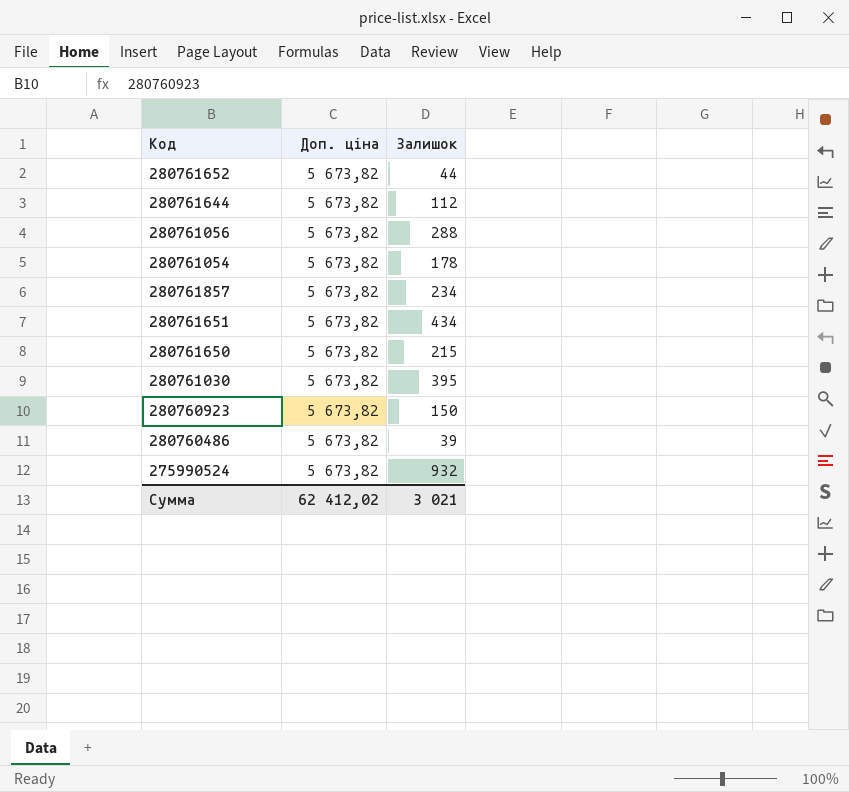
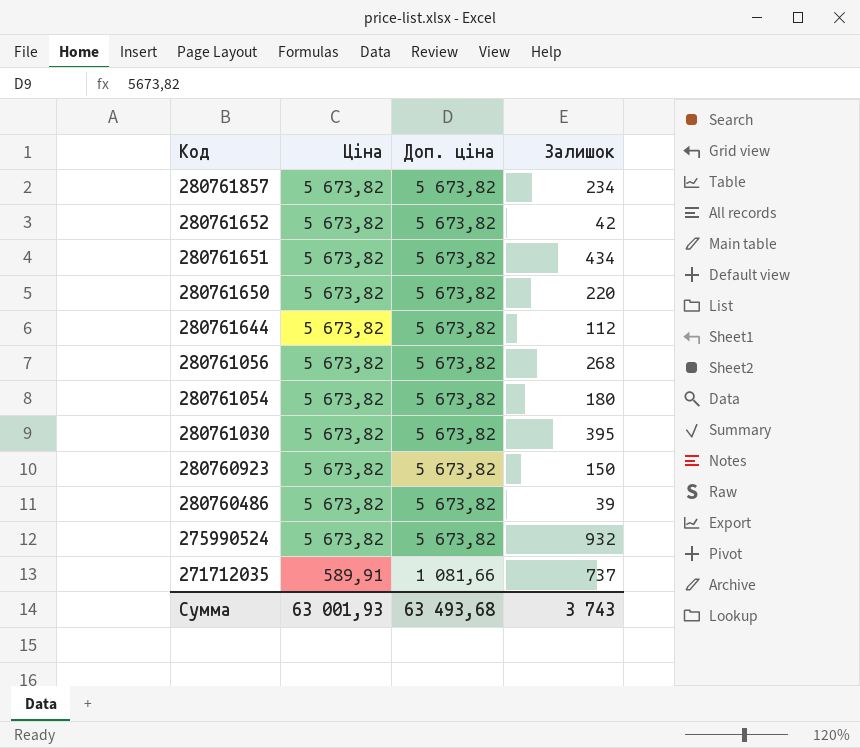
row order: none -> Код descending
column Ціна | position: none -> 2
280761652 | Залишок: 44 -> 42
280761650 | Залишок: 215 -> 220
280761056 | Залишок: 288 -> 268
280761054 | Залишок: 178 -> 180
row 271712035: none -> 589,91 | 1 081,66 | 737
Сумма | Доп. ціна: 62 412,02 -> 63 493,68
Сумма | Залишок: 3 021 -> 3 743

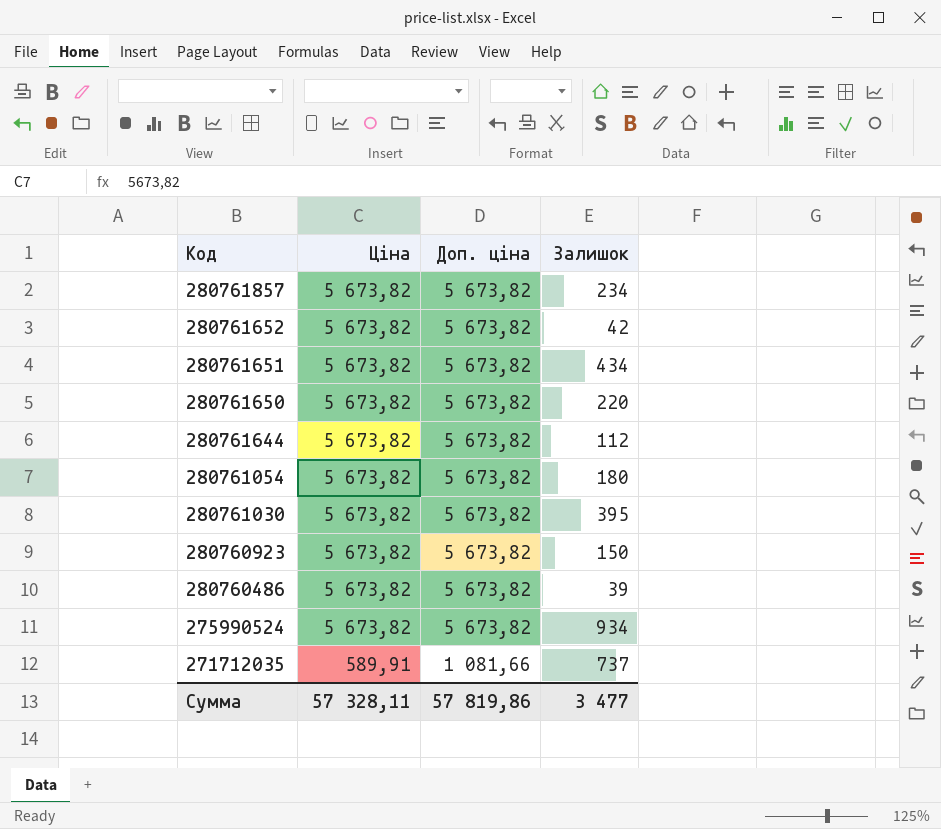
row 280761056: 5 673,82 | 5 673,82 | 268 -> none
275990524 | Залишок: 932 -> 934
Сумма | Ціна: 63 001,93 -> 57 328,11
Сумма | Доп. ціна: 63 493,68 -> 57 819,86
Сумма | Залишок: 3 743 -> 3 477

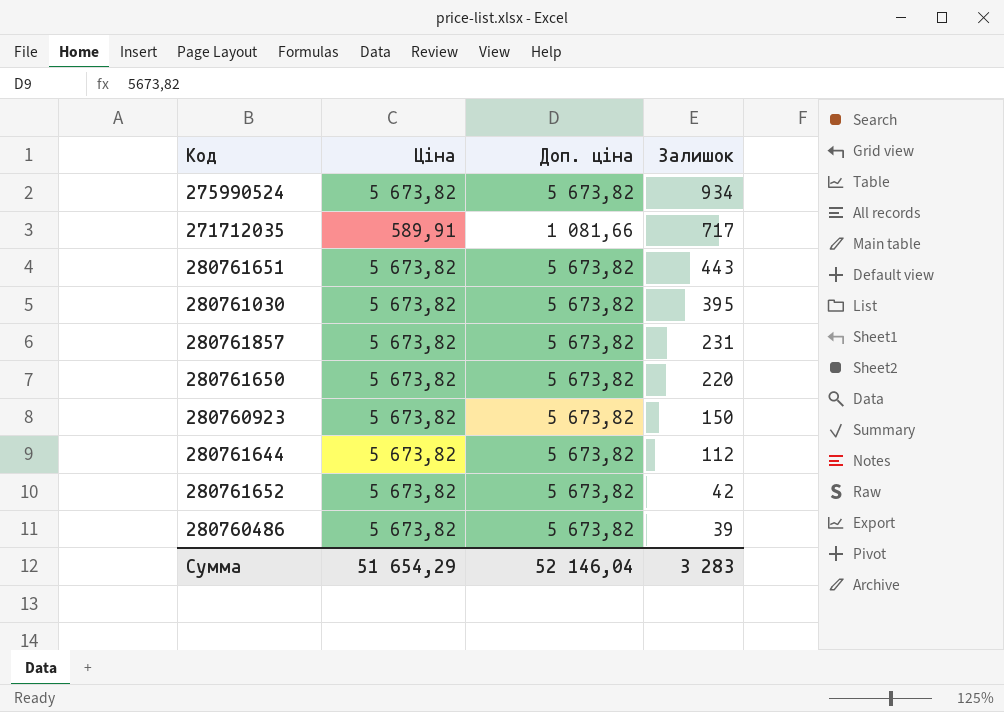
row order: Код descending -> Залишок descending
row 280761054: 5 673,82 | 5 673,82 | 180 -> none
271712035 | Залишок: 737 -> 717
280761651 | Залишок: 434 -> 443
280761857 | Залишок: 234 -> 231
Сумма | Ціна: 57 328,11 -> 51 654,29
Сумма | Доп. ціна: 57 819,86 -> 52 146,04
Сумма | Залишок: 3 477 -> 3 283

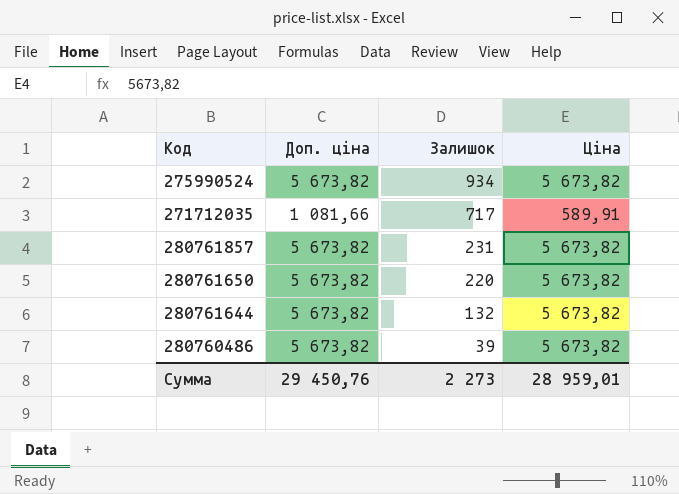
column Ціна | position: 2 -> 4
row 280761651: 5 673,82 | 5 673,82 | 443 -> none
row 280761030: 5 673,82 | 5 673,82 | 395 -> none
row 280760923: 5 673,82 | 5 673,82 | 150 -> none
row 280761652: 5 673,82 | 5 673,82 | 42 -> none
280761644 | Залишок: 112 -> 132
Сумма | Доп. ціна: 52 146,04 -> 29 450,76
Сумма | Залишок: 3 283 -> 2 273
Сумма | Ціна: 51 654,29 -> 28 959,01

